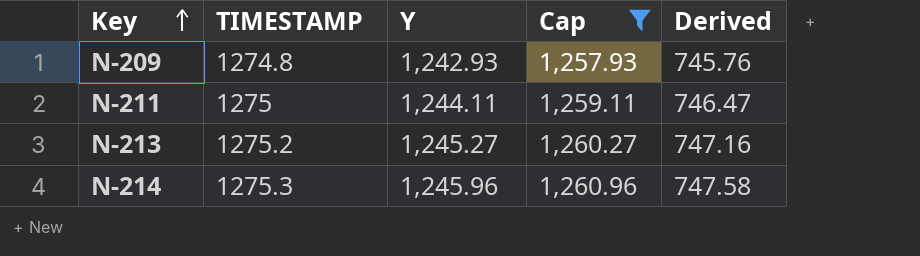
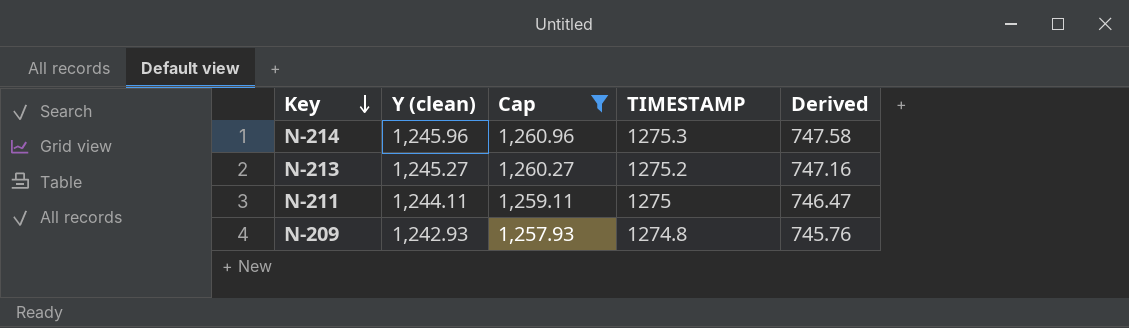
row order: Key ascending -> Key descending
column name: Y -> Y (clean)
column TIMESTAMP | position: 2 -> 4

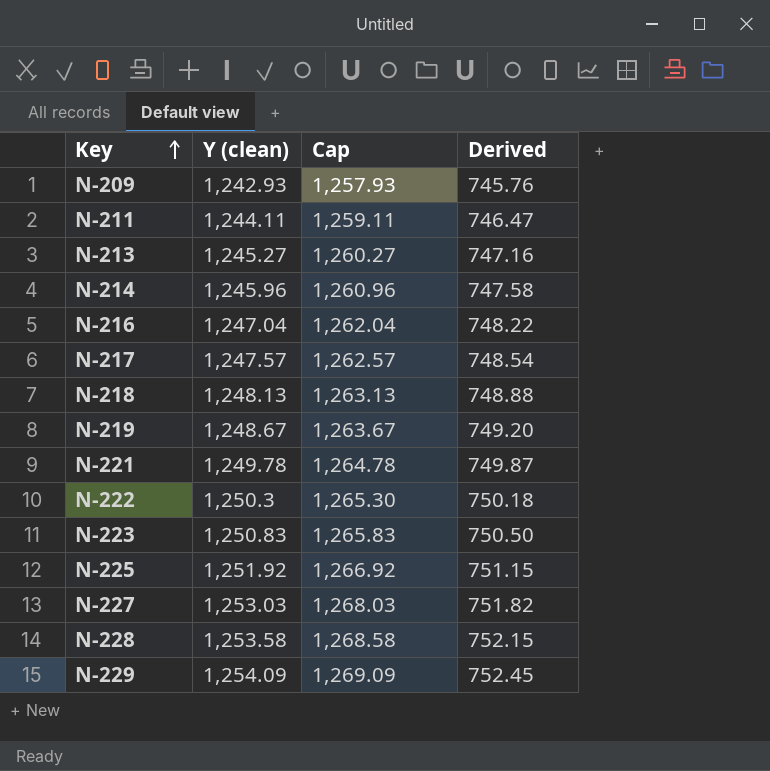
filter: Cap <= 1,260.96 -> none
row order: Key descending -> Key ascending
column TIMESTAMP | position: 4 -> none

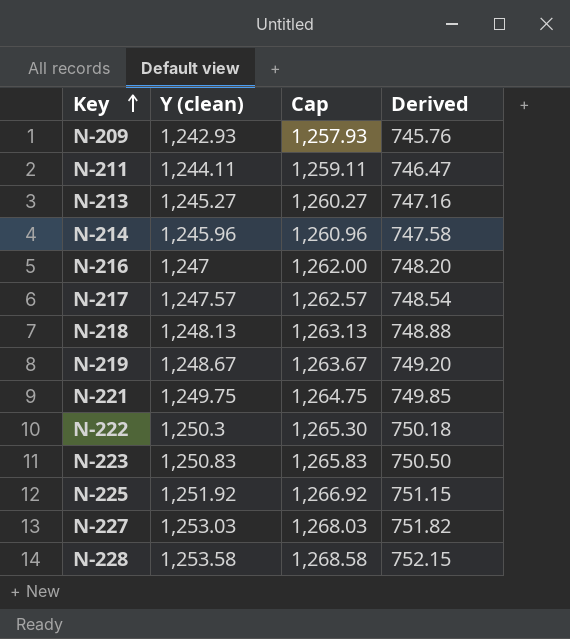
row N-229: 1,254.09 | 1,269.09 | 752.45 -> none
N-216 | Y (clean): 1,247.04 -> 1,247
N-216 | Cap: 1,262.04 -> 1,262.00
N-216 | Derived: 748.22 -> 748.20
N-221 | Y (clean): 1,249.78 -> 1,249.75
N-221 | Cap: 1,264.78 -> 1,264.75
N-221 | Derived: 749.87 -> 749.85

